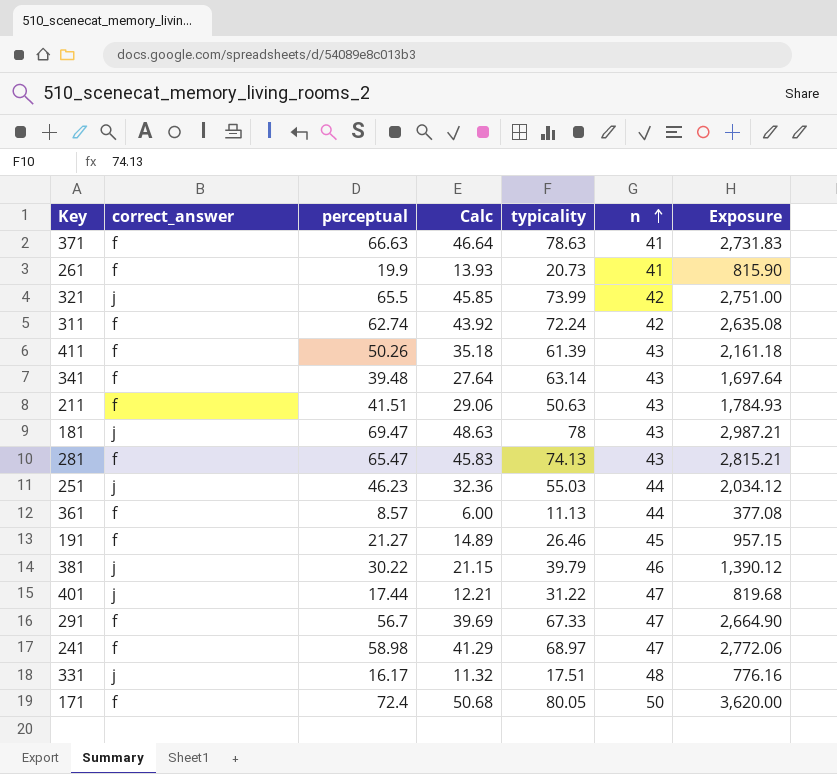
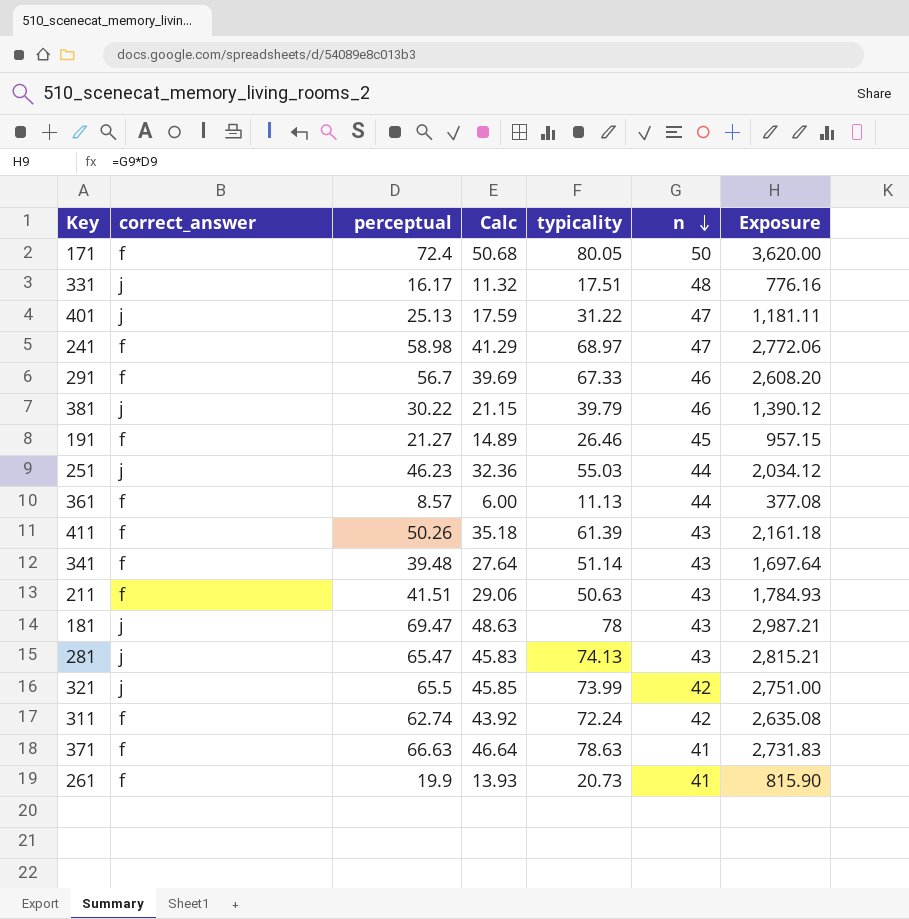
row order: n ascending -> n descending
401 | perceptual: 17.44 -> 25.13
401 | Calc: 12.21 -> 17.59
401 | Exposure: 819.68 -> 1,181.11
291 | n: 47 -> 46
291 | Exposure: 2,664.90 -> 2,608.20
341 | typicality: 63.14 -> 51.14
281 | correct_answer: f -> j

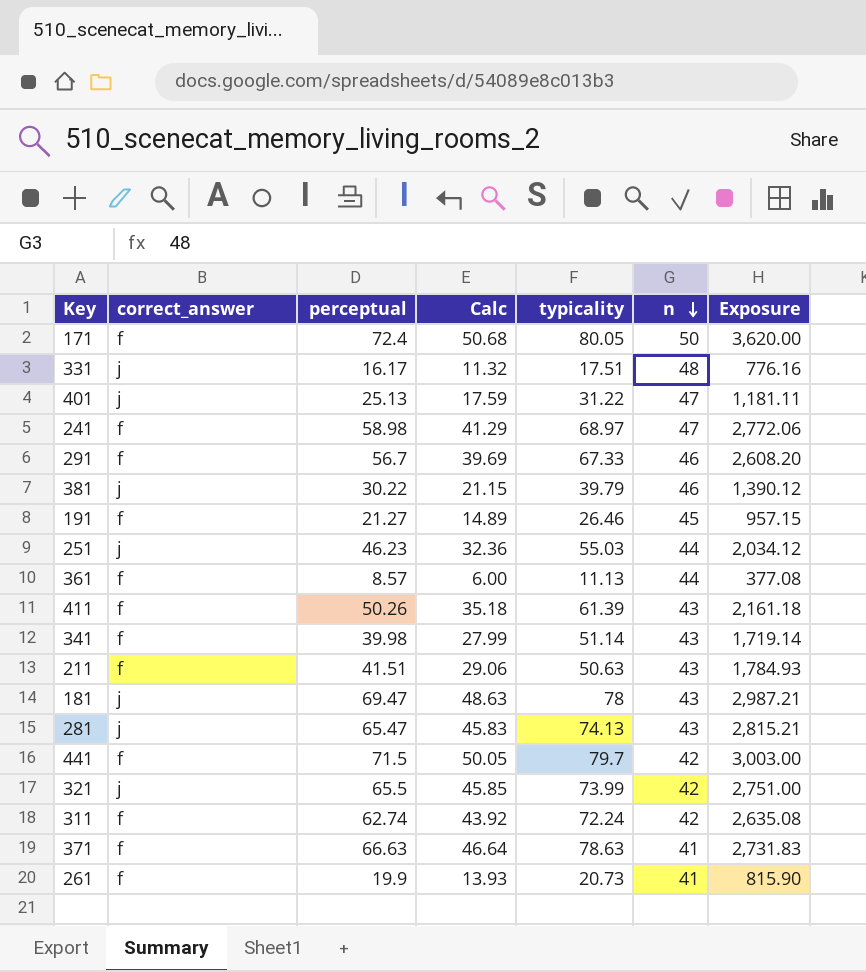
341 | perceptual: 39.48 -> 39.98
341 | Calc: 27.64 -> 27.99
341 | Exposure: 1,697.64 -> 1,719.14
row 441: none -> f | 71.5 | 50.05 | 79.7 | 42 | 3,003.00

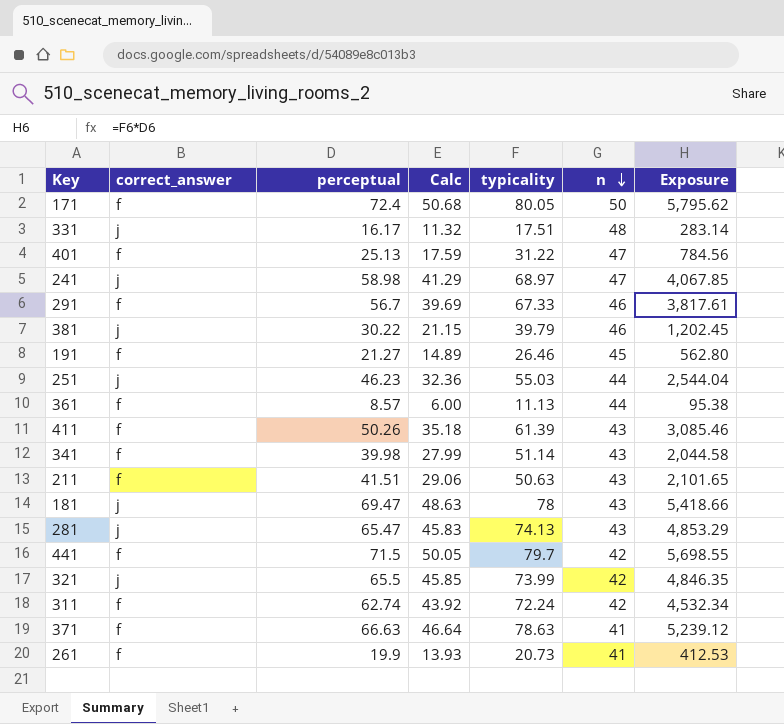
column Exposure | formula: [perceptual] * [n] -> [perceptual] * [typicality]
401 | correct_answer: j -> f
241 | correct_answer: f -> j

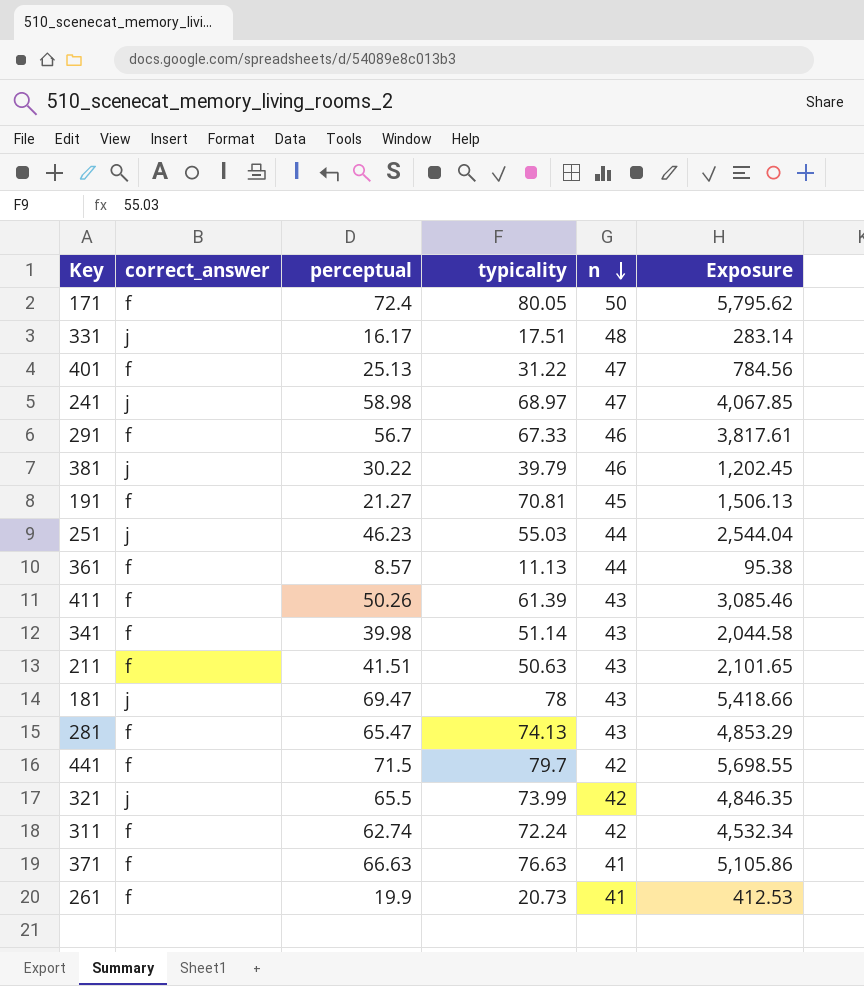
column Calc | formula: [perceptual] * 0.7 -> none
191 | typicality: 26.46 -> 70.81
191 | Exposure: 562.80 -> 1,506.13
281 | correct_answer: j -> f
371 | typicality: 78.63 -> 76.63
371 | Exposure: 5,239.12 -> 5,105.86

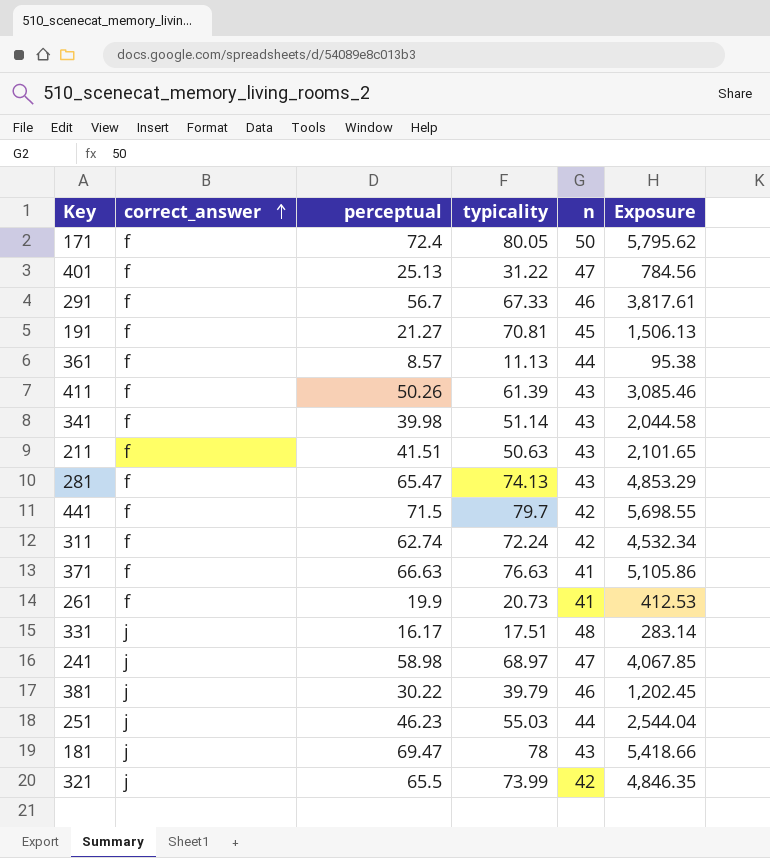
row order: n descending -> correct_answer ascending

